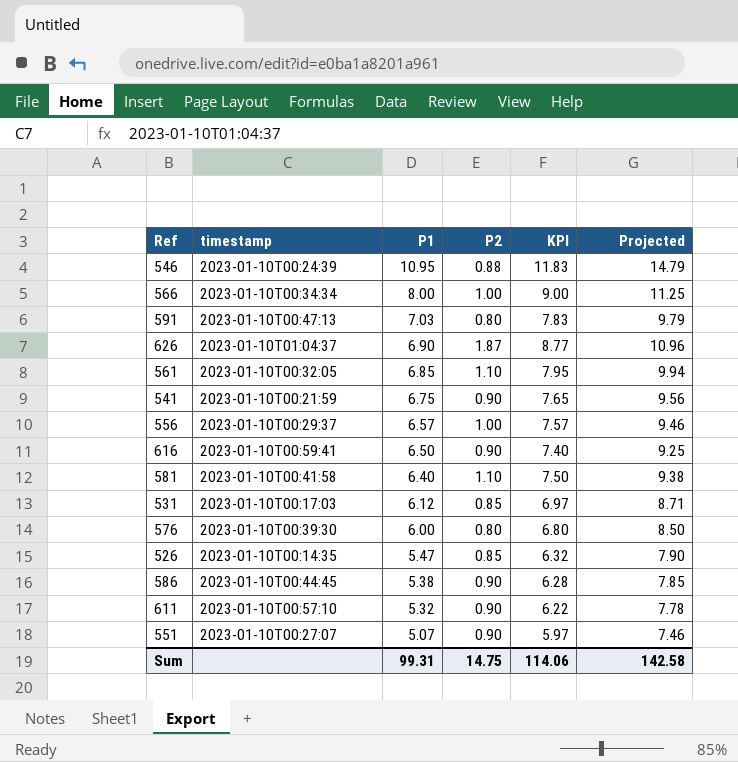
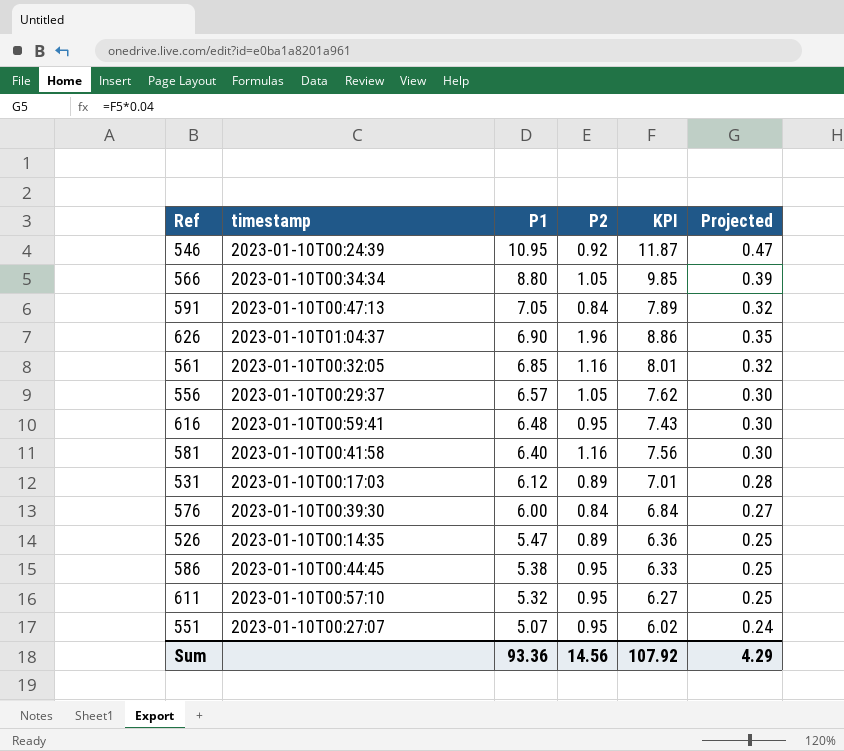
column Projected | formula: [KPI] * 1.25 -> [KPI] * 0.04
row 541: 2023-01-10T00:21:59 | 6.75 | 0.90 | 7.65 | 9.56 -> none
546 | P2: 0.88 -> 0.92
546 | KPI: 11.83 -> 11.87
566 | P1: 8.00 -> 8.80
566 | P2: 1.00 -> 1.05
566 | KPI: 9.00 -> 9.85
591 | P1: 7.03 -> 7.05
591 | P2: 0.80 -> 0.84
591 | KPI: 7.83 -> 7.89
626 | P2: 1.87 -> 1.96
626 | KPI: 8.77 -> 8.86
561 | P2: 1.10 -> 1.16
561 | KPI: 7.95 -> 8.01
556 | P2: 1.00 -> 1.05
556 | KPI: 7.57 -> 7.62
616 | P1: 6.50 -> 6.48
616 | P2: 0.90 -> 0.95
616 | KPI: 7.40 -> 7.43
581 | P2: 1.10 -> 1.16
581 | KPI: 7.50 -> 7.56
531 | P2: 0.85 -> 0.89
531 | KPI: 6.97 -> 7.01
576 | P2: 0.80 -> 0.84
576 | KPI: 6.80 -> 6.84
526 | P2: 0.85 -> 0.89
526 | KPI: 6.32 -> 6.36
586 | P2: 0.90 -> 0.95
586 | KPI: 6.28 -> 6.33
611 | P2: 0.90 -> 0.95
611 | KPI: 6.22 -> 6.27
551 | P2: 0.90 -> 0.95
551 | KPI: 5.97 -> 6.02
Sum | P1: 99.31 -> 93.36
Sum | P2: 14.75 -> 14.56
Sum | KPI: 114.06 -> 107.92
Sum | Projected: 142.58 -> 4.29

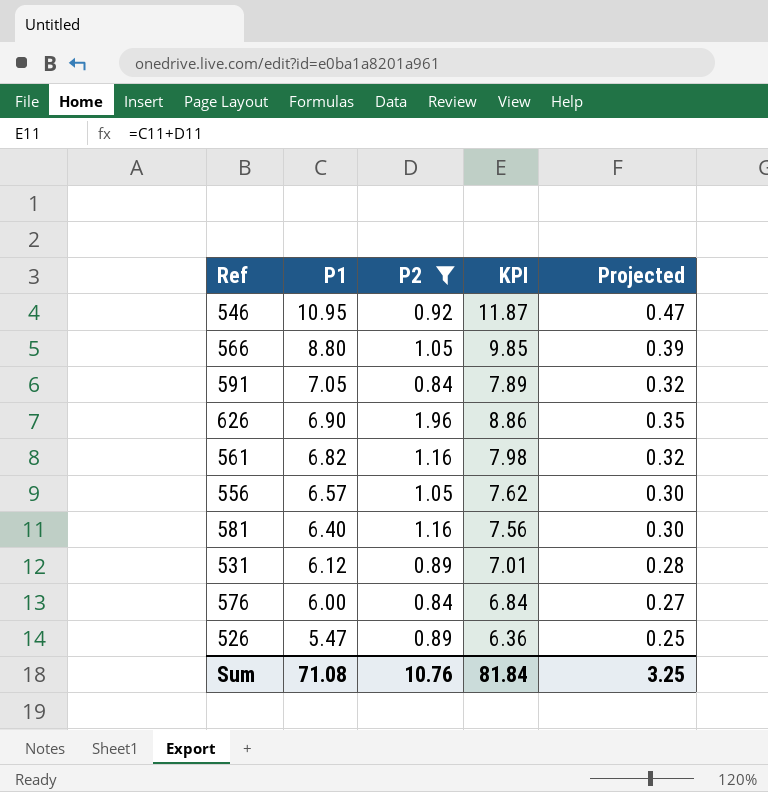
filter: none -> P2 != 0.95
column timestamp | position: 2 -> none
561 | P1: 6.85 -> 6.82
561 | KPI: 8.01 -> 7.98
Sum | P1: 93.36 -> 71.08
Sum | P2: 14.56 -> 10.76
Sum | KPI: 107.92 -> 81.84
Sum | Projected: 4.29 -> 3.25

